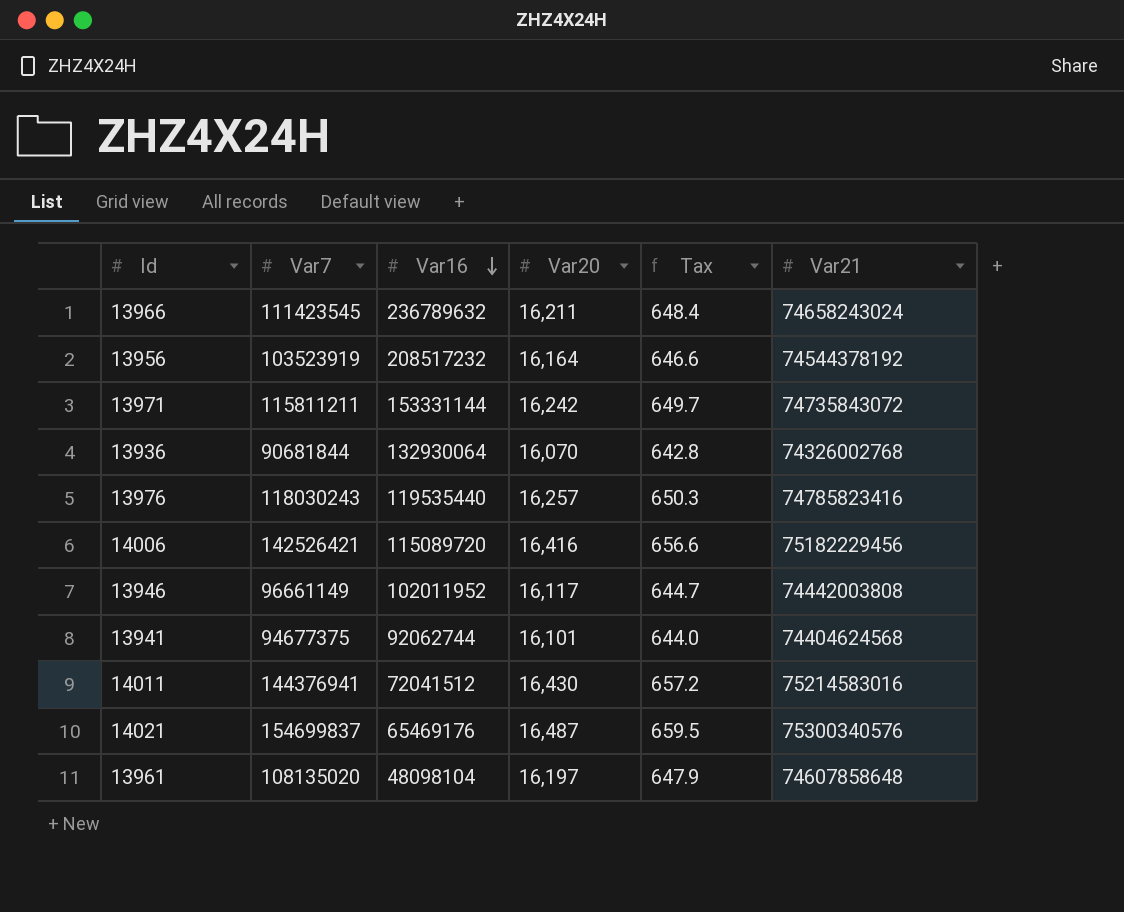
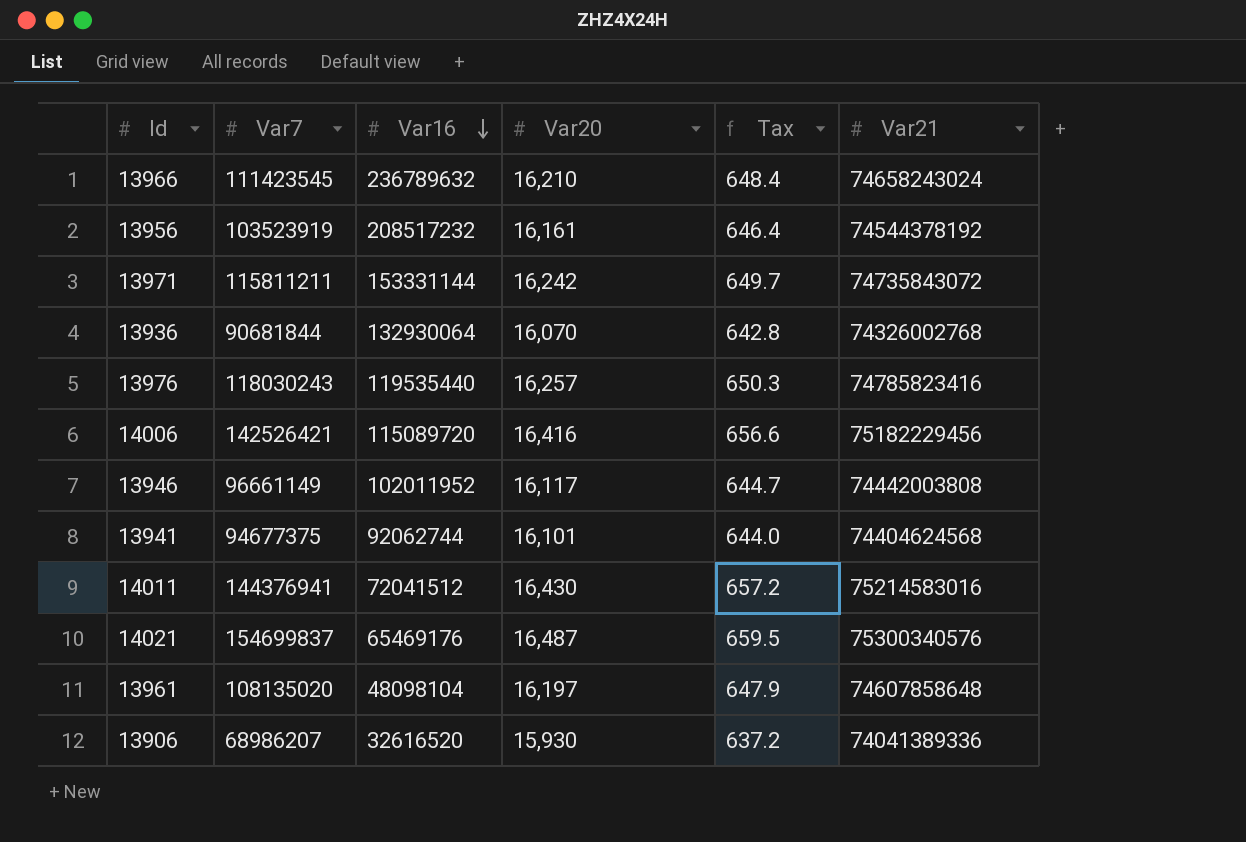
13966 | Var20: 16,211 -> 16,210
13956 | Var20: 16,164 -> 16,161
13956 | Tax: 646.6 -> 646.4
row 13906: none -> 68986207 | 32616520 | 15,930 | 637.2 | 74041389336

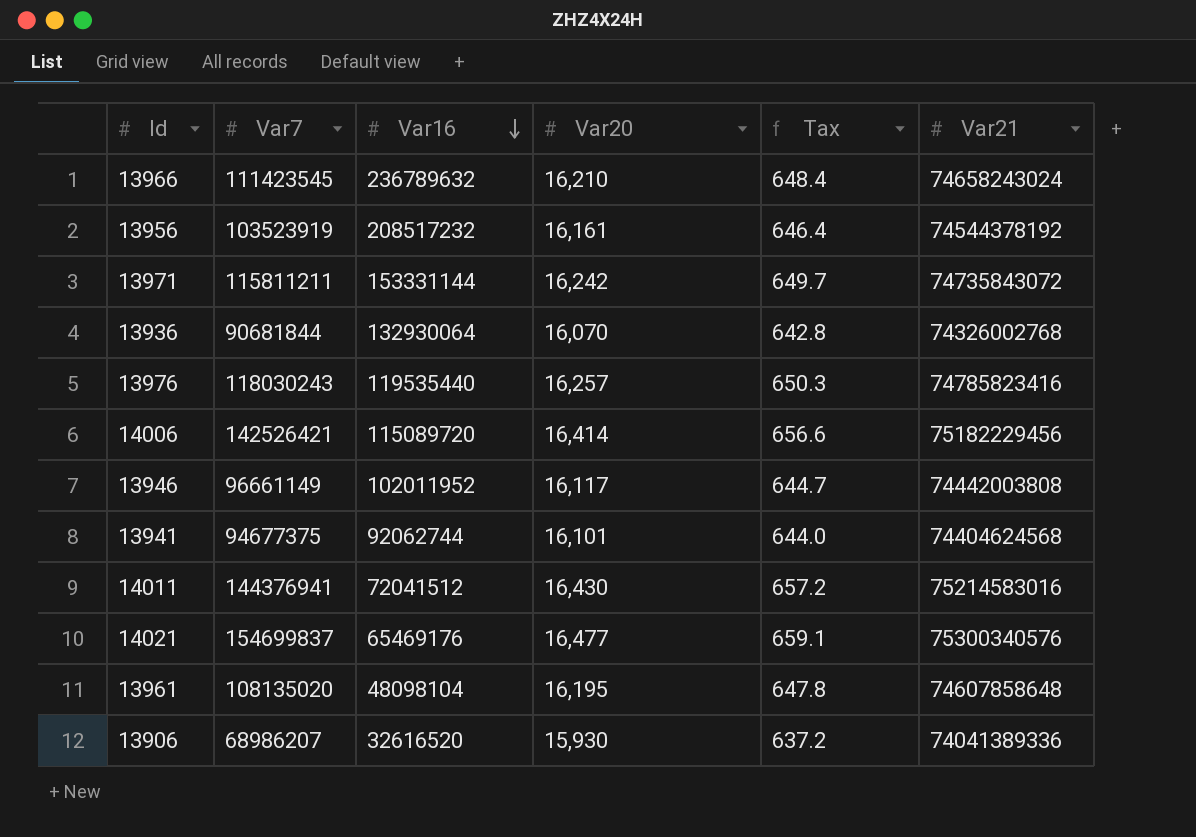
14006 | Var20: 16,416 -> 16,414
14021 | Var20: 16,487 -> 16,477
14021 | Tax: 659.5 -> 659.1
13961 | Var20: 16,197 -> 16,195
13961 | Tax: 647.9 -> 647.8

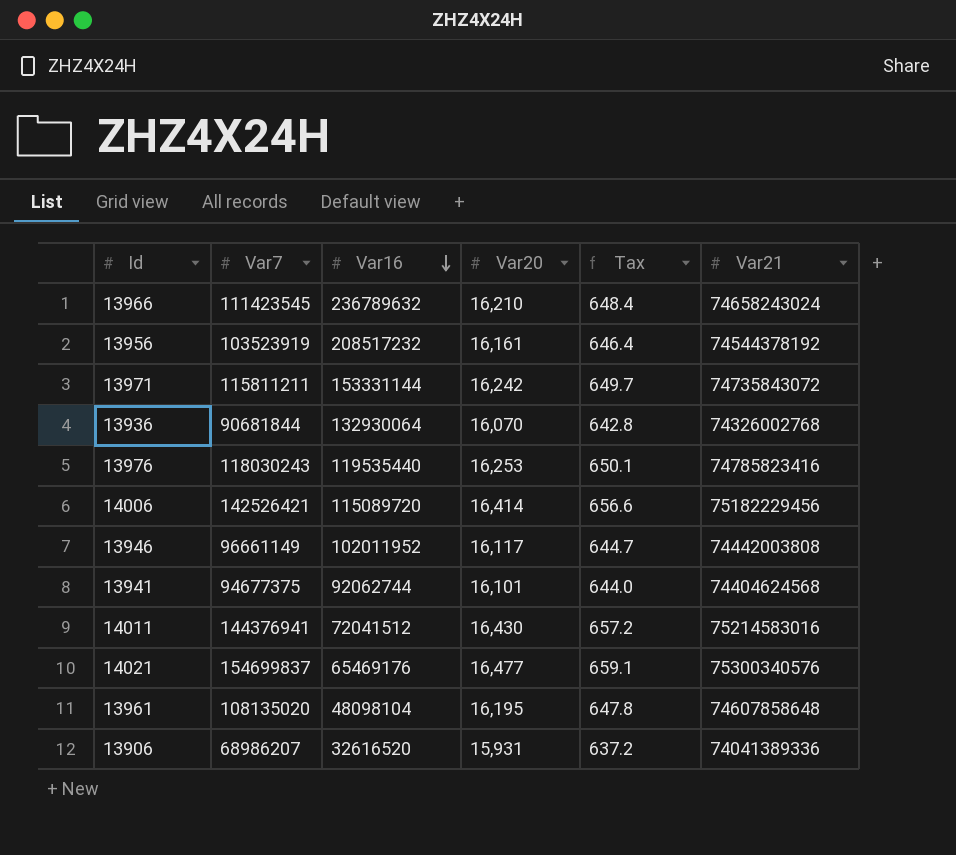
13976 | Var20: 16,257 -> 16,253
13976 | Tax: 650.3 -> 650.1
13906 | Var20: 15,930 -> 15,931

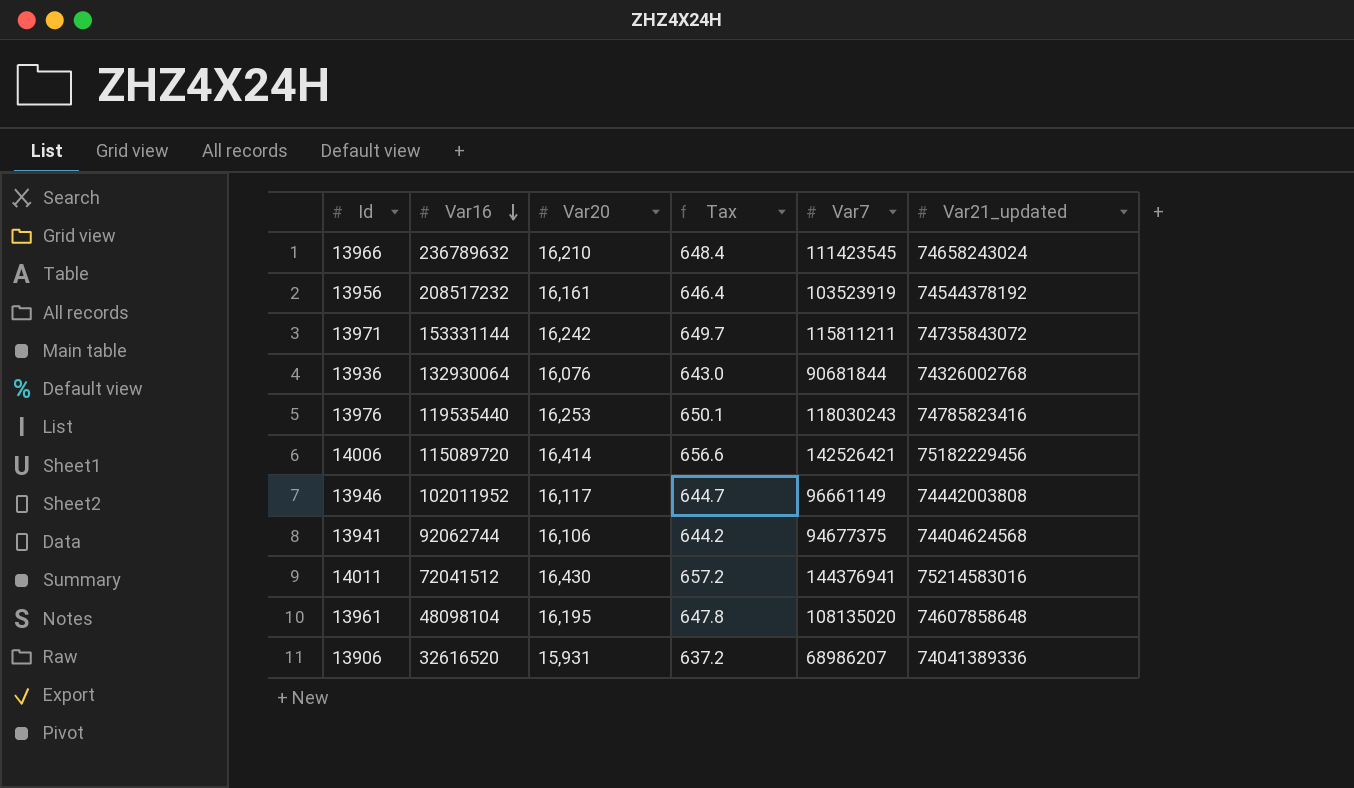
column Var7 | position: 2 -> 5
column name: Var21 -> Var21_updated
row 14021: 154699837 | 65469176 | 16,477 | 659.1 | 75300340576 -> none
13936 | Var20: 16,070 -> 16,076
13936 | Tax: 642.8 -> 643.0
13941 | Var20: 16,101 -> 16,106
13941 | Tax: 644.0 -> 644.2

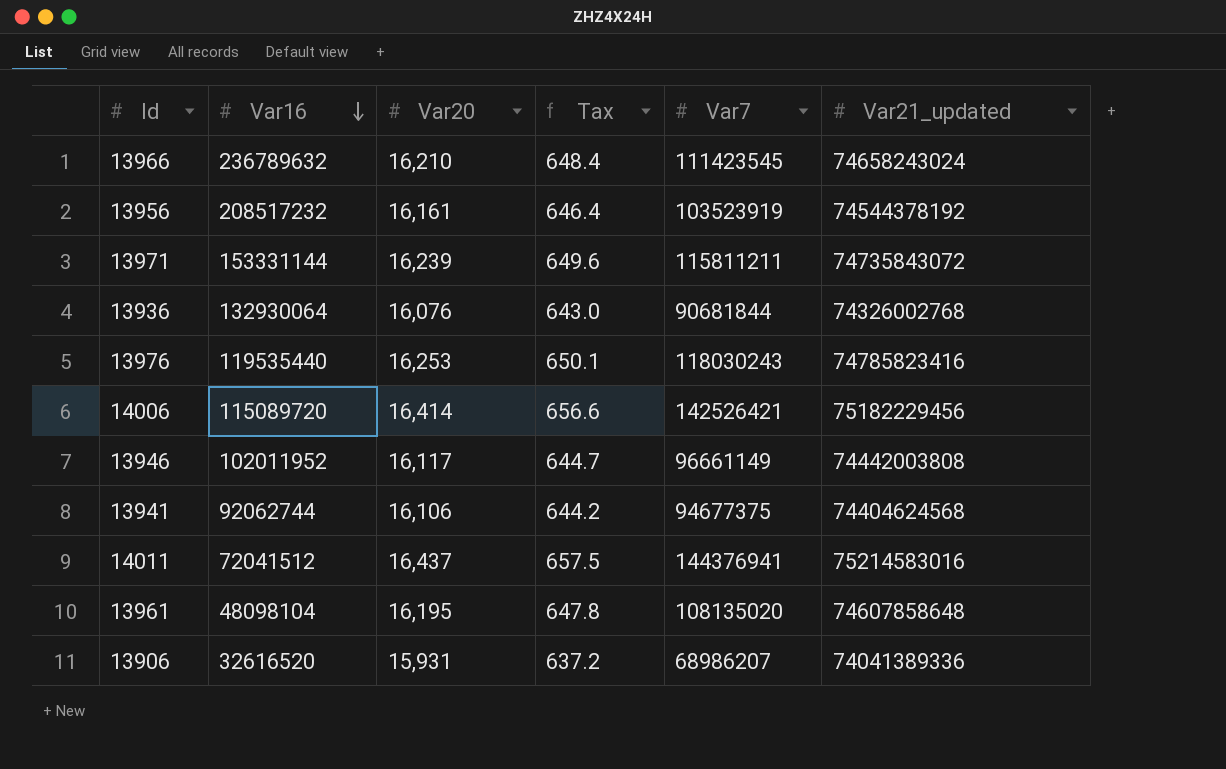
13971 | Var20: 16,242 -> 16,239
13971 | Tax: 649.7 -> 649.6
14011 | Var20: 16,430 -> 16,437
14011 | Tax: 657.2 -> 657.5

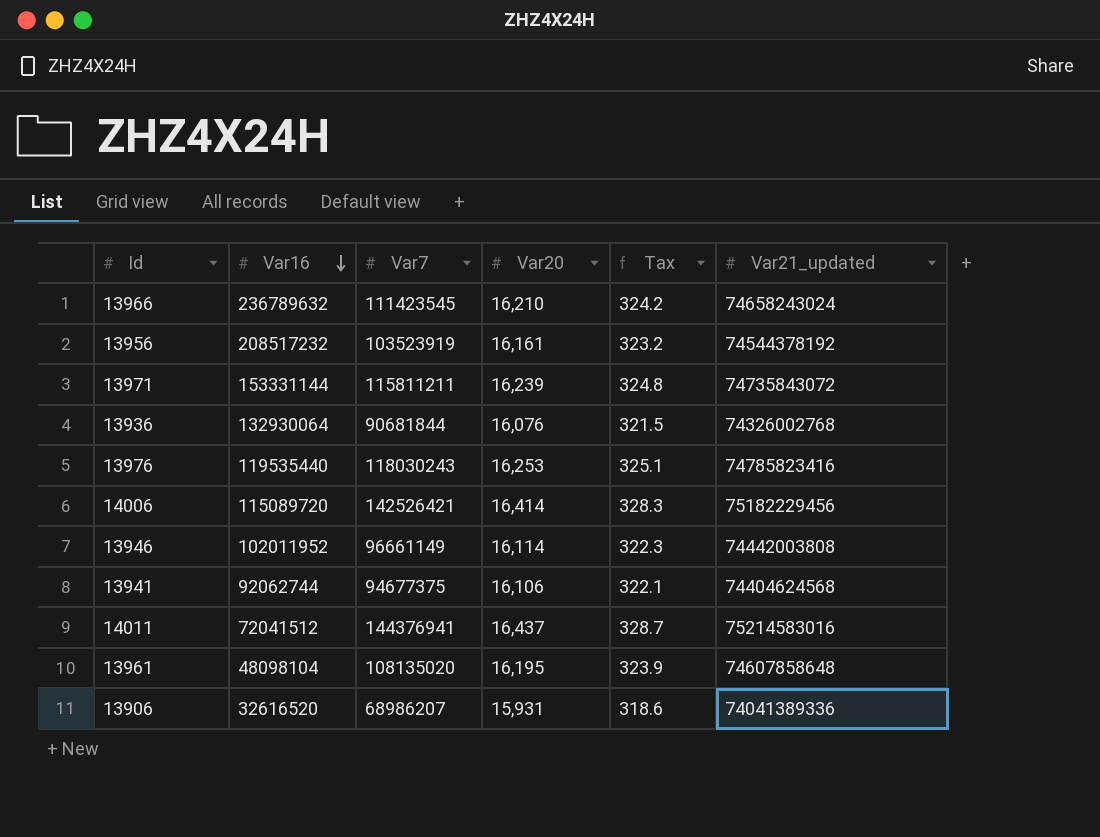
column Var7 | position: 5 -> 3
column Tax | formula: [Var20] * 0.04 -> [Var20] * 0.02
13946 | Var20: 16,117 -> 16,114

